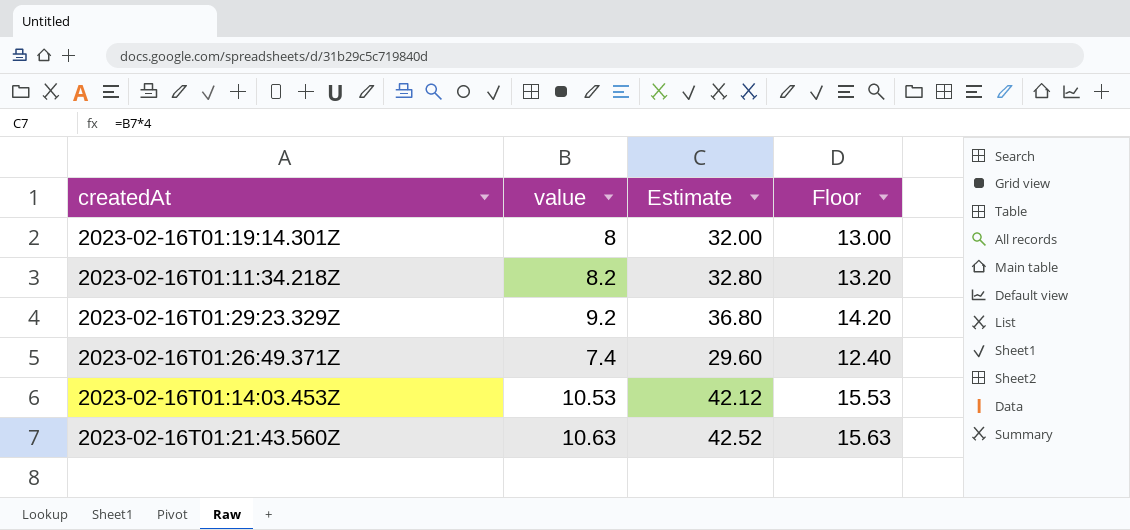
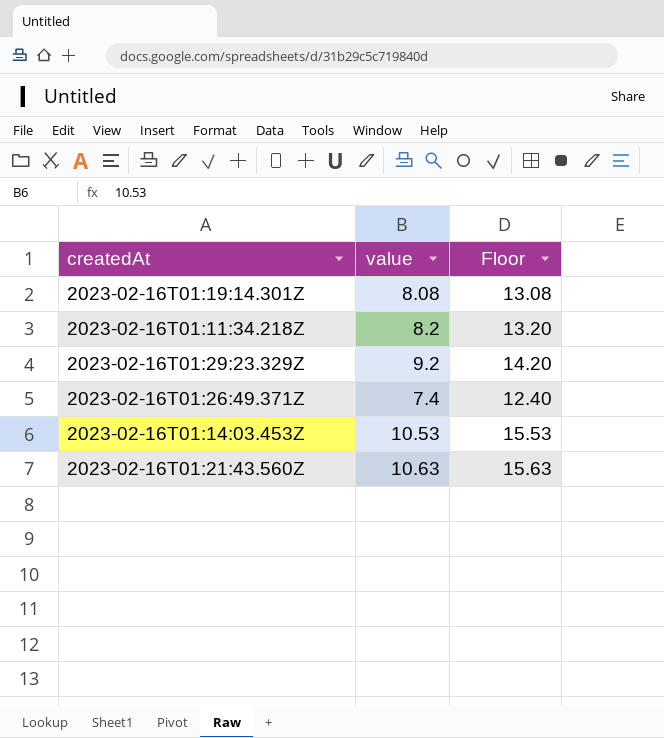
column Estimate | formula: [value] * 4 -> none
2023-02-16T01:19:14.301Z | value: 8 -> 8.08
2023-02-16T01:19:14.301Z | Floor: 13.00 -> 13.08

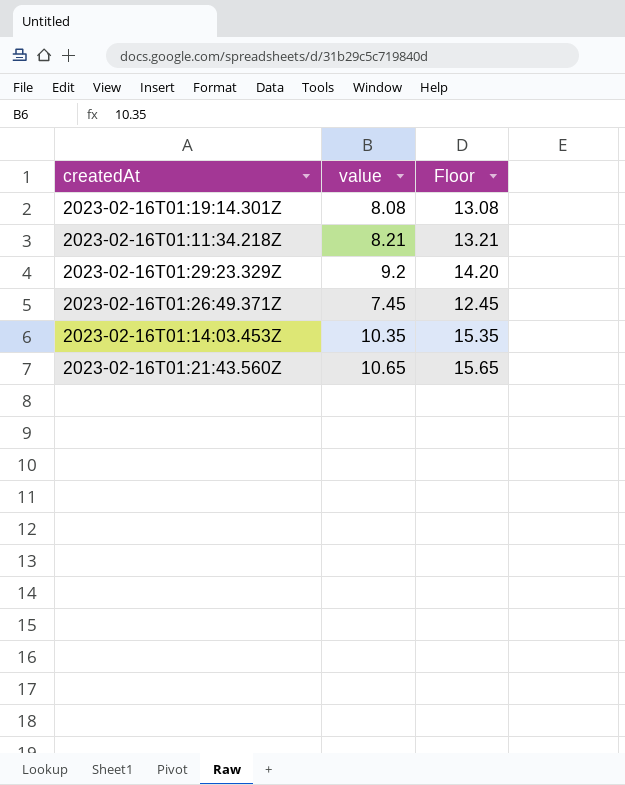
2023-02-16T01:11:34.218Z | value: 8.2 -> 8.21
2023-02-16T01:11:34.218Z | Floor: 13.20 -> 13.21
2023-02-16T01:26:49.371Z | value: 7.4 -> 7.45
2023-02-16T01:26:49.371Z | Floor: 12.40 -> 12.45
2023-02-16T01:14:03.453Z | value: 10.53 -> 10.35
2023-02-16T01:14:03.453Z | Floor: 15.53 -> 15.35
2023-02-16T01:21:43.560Z | value: 10.63 -> 10.65
2023-02-16T01:21:43.560Z | Floor: 15.63 -> 15.65

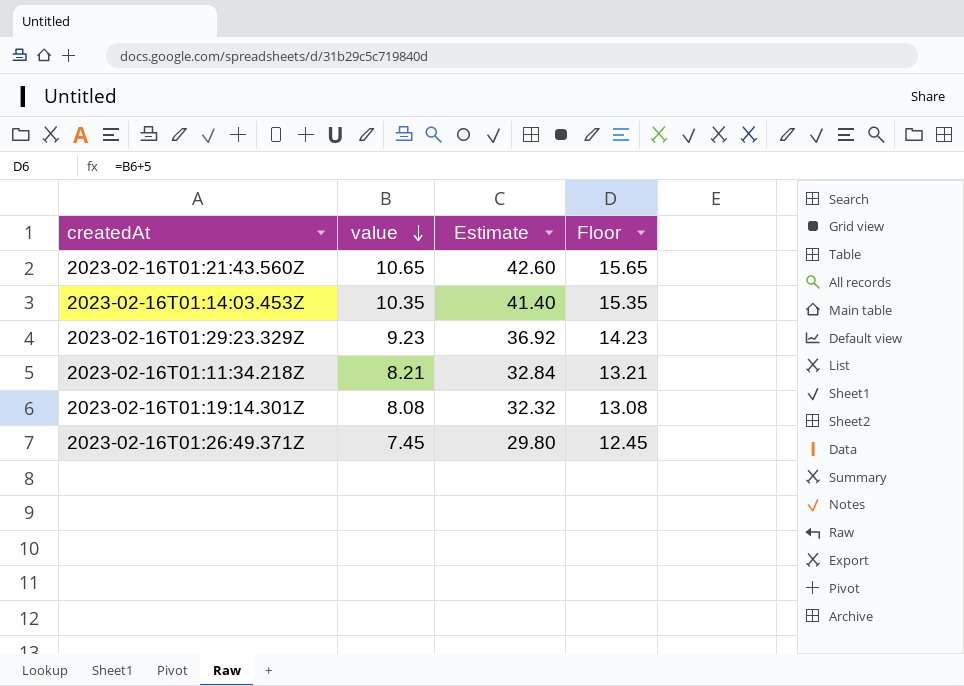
row order: none -> value descending
column Estimate | formula: none -> [value] * 4
2023-02-16T01:29:23.329Z | value: 9.2 -> 9.23
2023-02-16T01:29:23.329Z | Floor: 14.20 -> 14.23

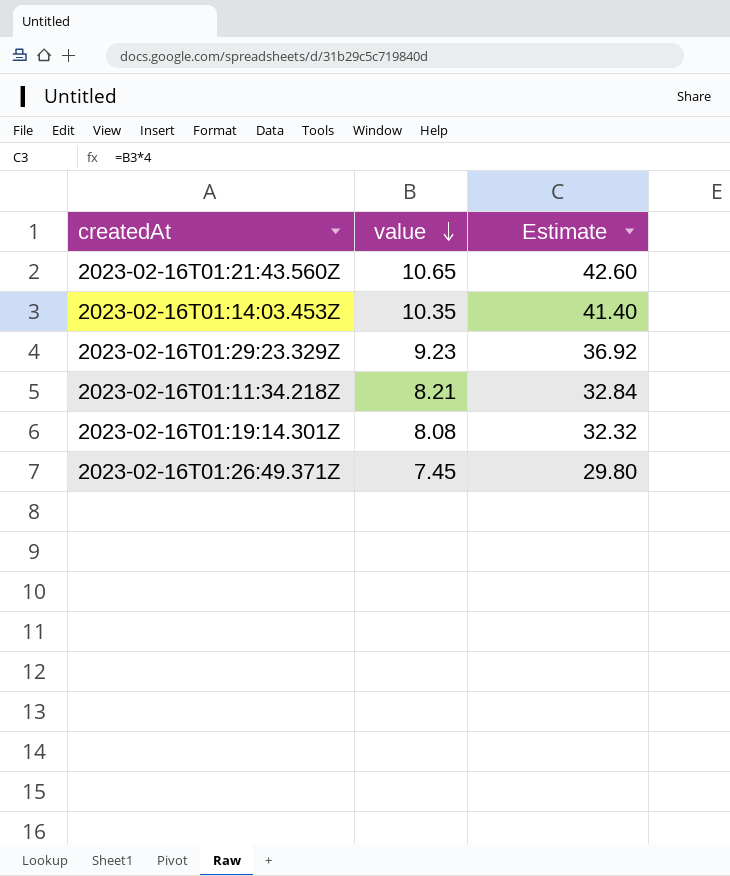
column Floor | formula: [value] + 5 -> none

